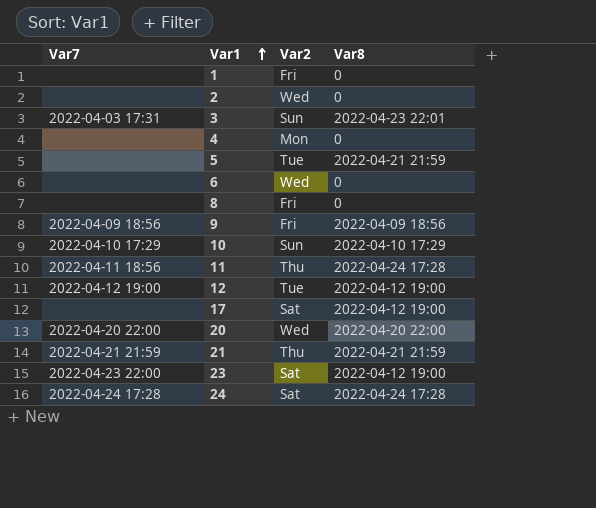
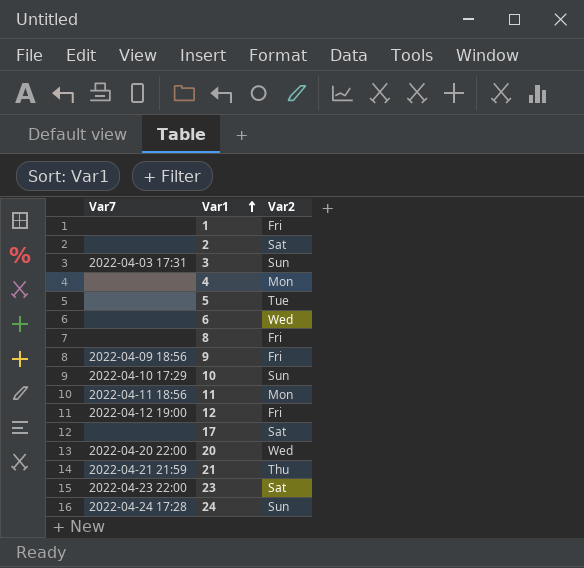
column Var8 | position: 4 -> none
2 | Var2: Wed -> Sat
11 | Var2: Thu -> Mon
12 | Var2: Tue -> Fri
24 | Var2: Sat -> Sun

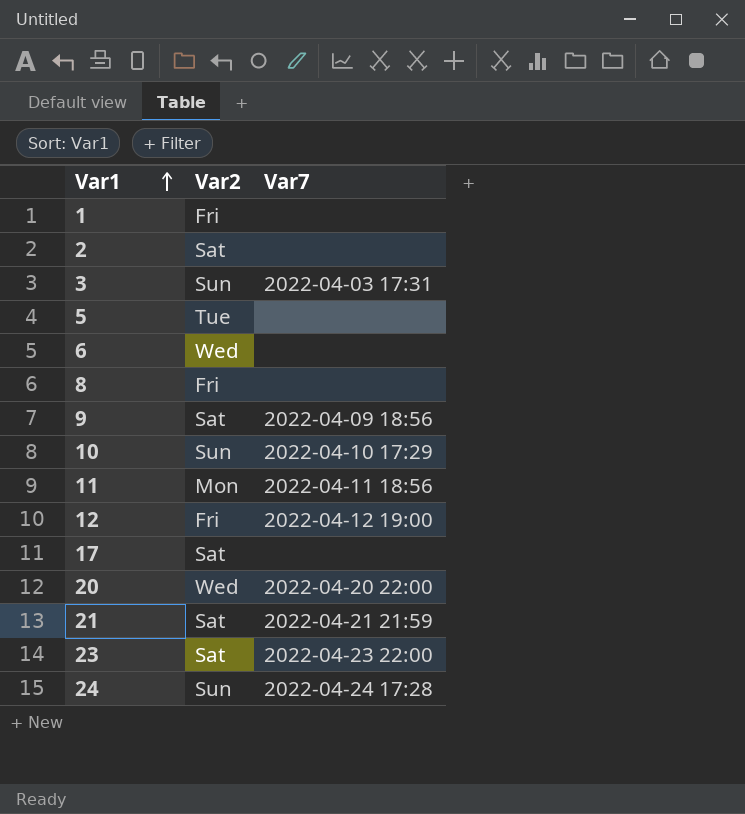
column Var7 | position: 1 -> 3
row 4: none | Mon -> none
9 | Var2: Fri -> Sat
21 | Var2: Thu -> Sat

